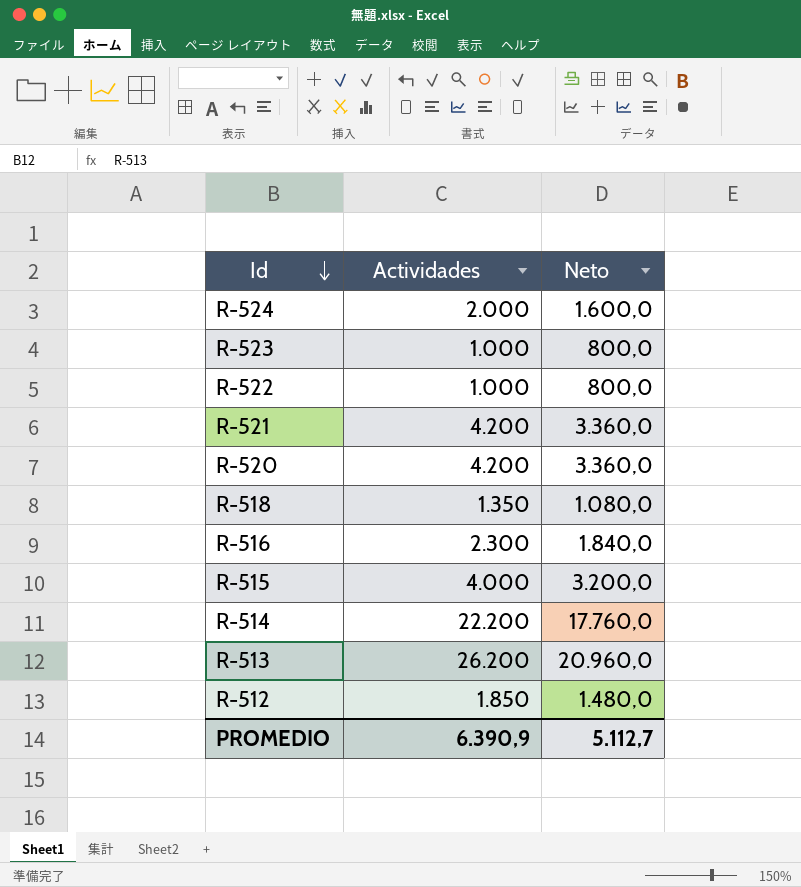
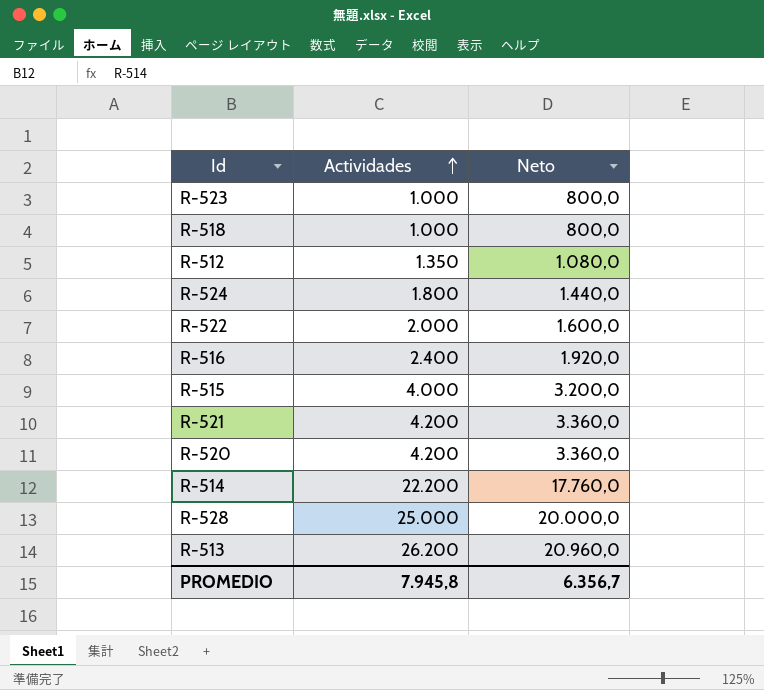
row order: Id descending -> Actividades ascending
R-518 | Actividades: 1.350 -> 1.000
R-518 | Neto: 1.080,0 -> 800,0
R-512 | Actividades: 1.850 -> 1.350
R-512 | Neto: 1.480,0 -> 1.080,0
R-524 | Actividades: 2.000 -> 1.800
R-524 | Neto: 1.600,0 -> 1.440,0
R-522 | Actividades: 1.000 -> 2.000
R-522 | Neto: 800,0 -> 1.600,0
R-516 | Actividades: 2.300 -> 2.400
R-516 | Neto: 1.840,0 -> 1.920,0
row R-528: none -> 25.000 | 20.000,0
PROMEDIO | Actividades: 6.390,9 -> 7.945,8
PROMEDIO | Neto: 5.112,7 -> 6.356,7

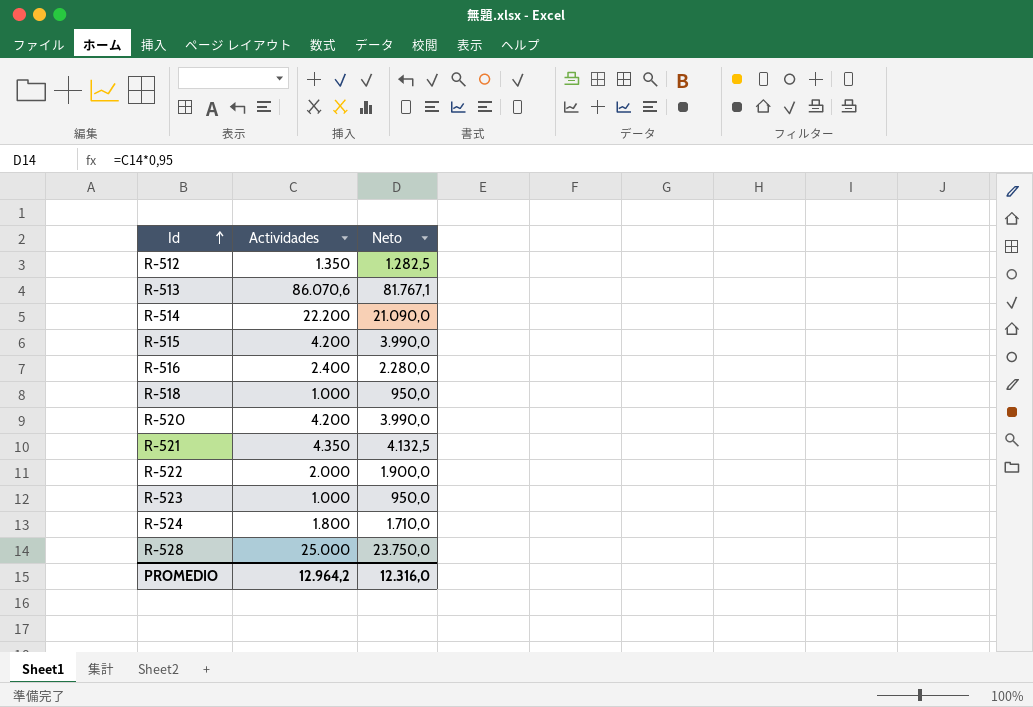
row order: Actividades ascending -> Id ascending
column Neto | formula: [Actividades] * 0,8 -> [Actividades] * 0,95
R-513 | Actividades: 26.200 -> 86.070,6
R-515 | Actividades: 4.000 -> 4.200
R-521 | Actividades: 4.200 -> 4.350
PROMEDIO | Actividades: 7.945,8 -> 12.964,2
PROMEDIO | Neto: 6.356,7 -> 12.316,0

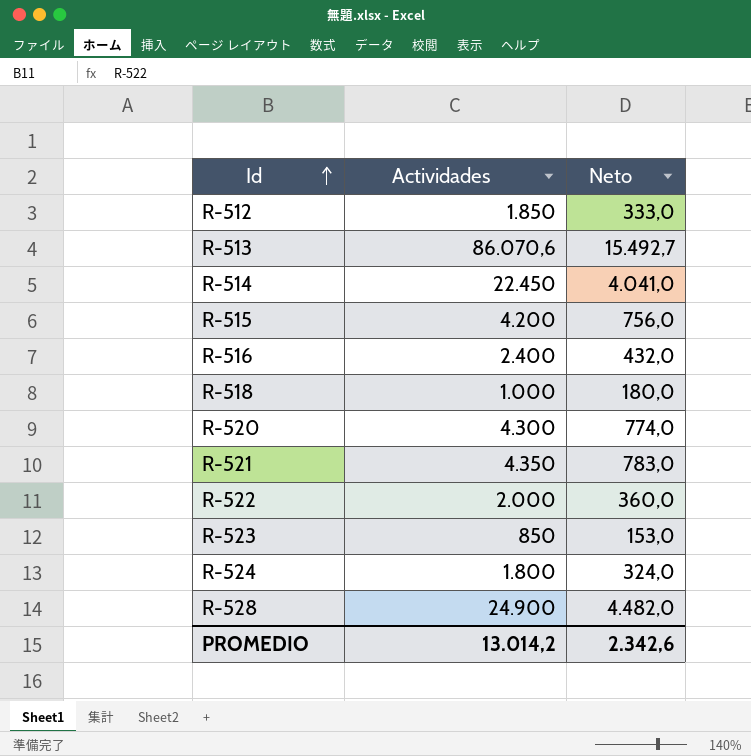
column Neto | formula: [Actividades] * 0,95 -> [Actividades] * 0,18
R-512 | Actividades: 1.350 -> 1.850
R-514 | Actividades: 22.200 -> 22.450
R-520 | Actividades: 4.200 -> 4.300
R-523 | Actividades: 1.000 -> 850
R-528 | Actividades: 25.000 -> 24.900
PROMEDIO | Actividades: 12.964,2 -> 13.014,2
PROMEDIO | Neto: 12.316,0 -> 2.342,6

